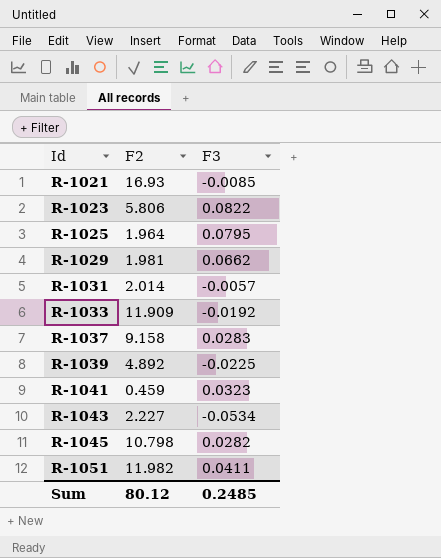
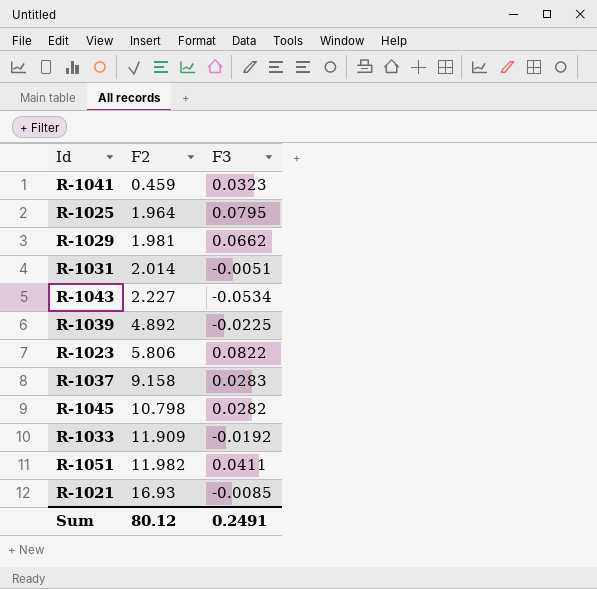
row order: Id ascending -> F2 ascending
R-1031 | F3: -0.0057 -> -0.0051
Sum | F3: 0.2485 -> 0.2491

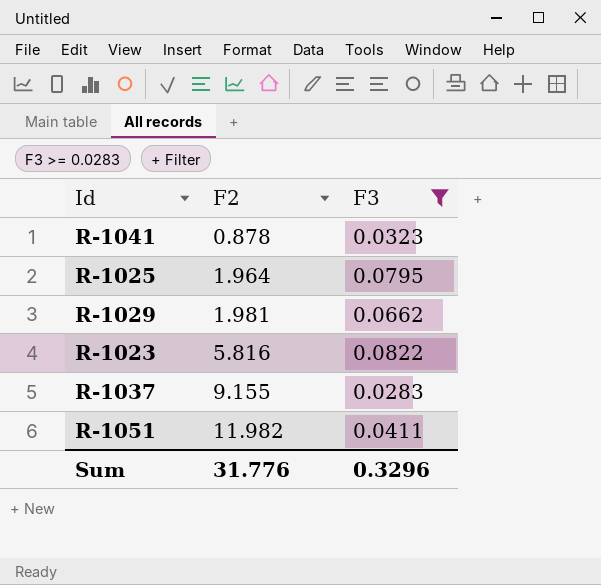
filter: none -> F3 >= 0.0283
R-1041 | F2: 0.459 -> 0.878
R-1023 | F2: 5.806 -> 5.816
R-1037 | F2: 9.158 -> 9.155
Sum | F2: 80.12 -> 31.776
Sum | F3: 0.2491 -> 0.3296

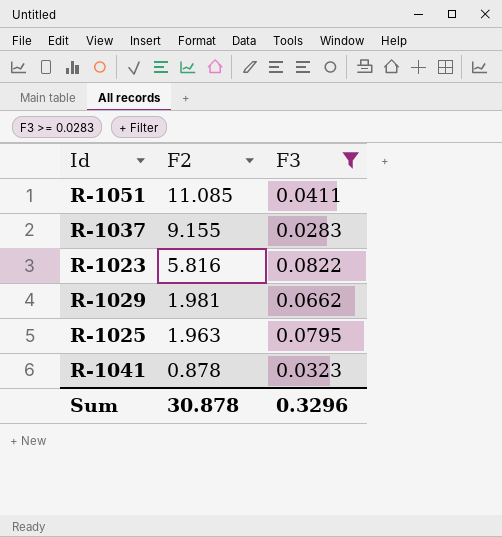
row order: F2 ascending -> F2 descending
R-1051 | F2: 11.982 -> 11.085
R-1025 | F2: 1.964 -> 1.963
Sum | F2: 31.776 -> 30.878

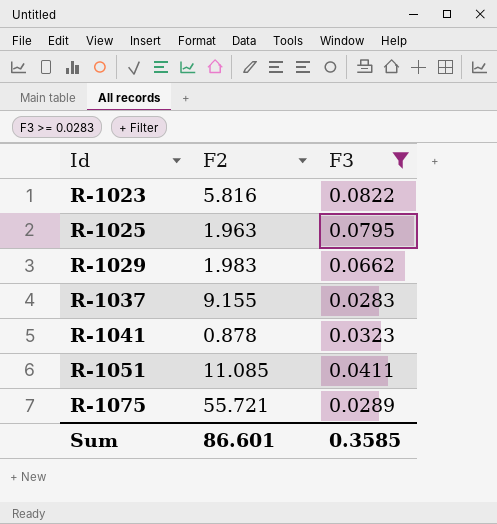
row order: F2 descending -> Id ascending
R-1029 | F2: 1.981 -> 1.983
row R-1075: none -> 55.721 | 0.0289
Sum | F2: 30.878 -> 86.601
Sum | F3: 0.3296 -> 0.3585

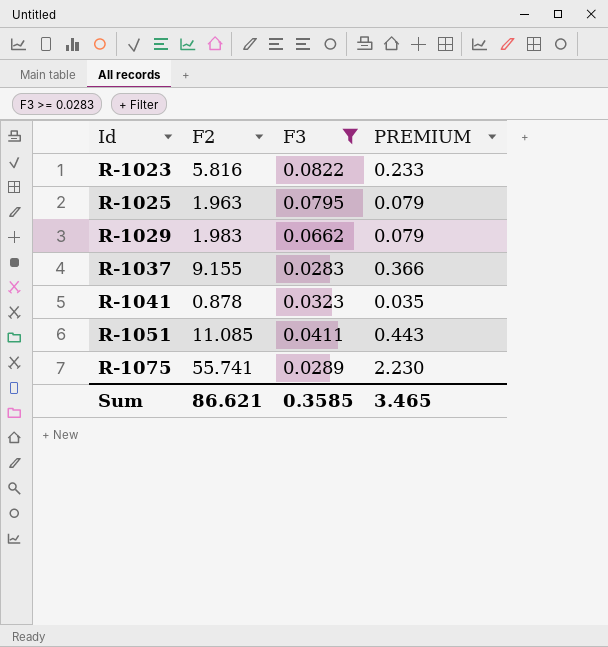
column PREMIUM | formula: none -> [F2] * 0.04
R-1075 | F2: 55.721 -> 55.741
Sum | F2: 86.601 -> 86.621

